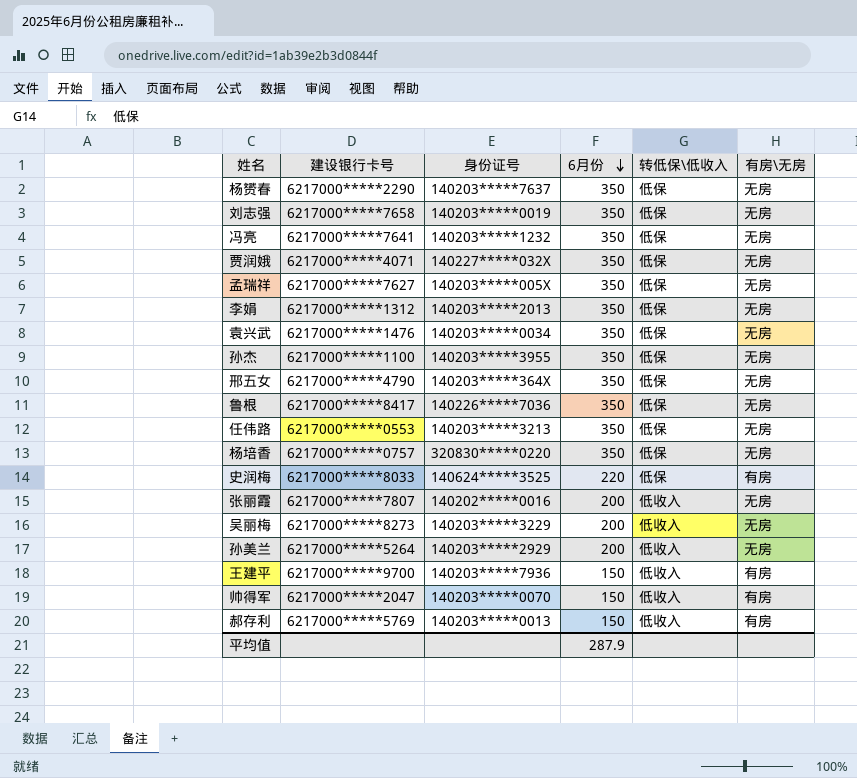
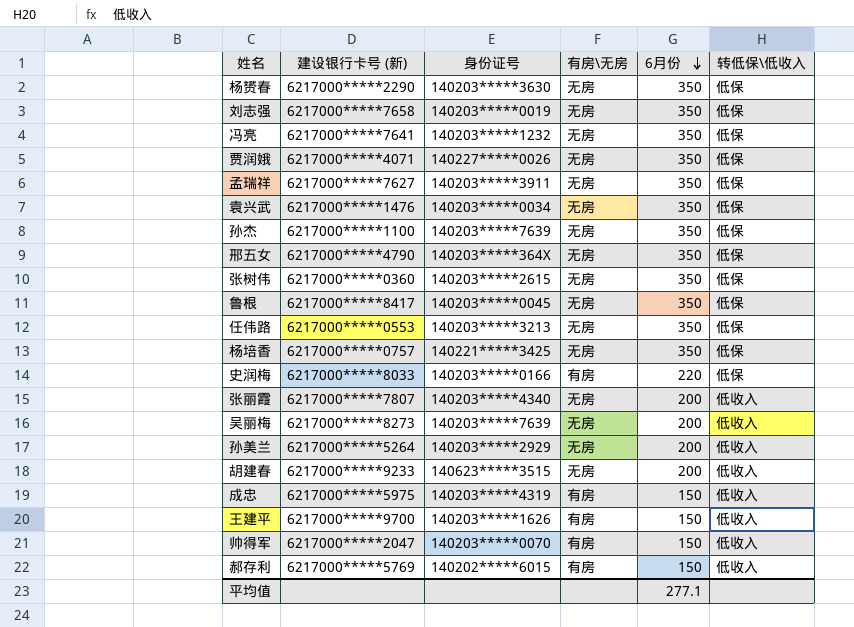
column name: 建设银行卡号 -> 建设银行卡号 (新)
column 有房\无房 | position: 6 -> 4
row 李娟: 6217000*****1312 | 140203*****2013 | 350 | 低保 | 无房 -> none
杨赟春 | 身份证号: 140203*****7637 -> 140203*****3630
贾润娥 | 身份证号: 140227*****032X -> 140227*****0026
孟瑞祥 | 身份证号: 140203*****005X -> 140203*****3911
孙杰 | 身份证号: 140203*****3955 -> 140203*****7639
row 张树伟: none -> 6217000*****0360 | 140203*****2615 | 无房 | 350 | 低保
鲁根 | 身份证号: 140226*****7036 -> 140203*****0045
杨培香 | 身份证号: 320830*****0220 -> 140221*****3425
史润梅 | 身份证号: 140624*****3525 -> 140203*****0166
张丽霞 | 身份证号: 140202*****0016 -> 140203*****4340
吴丽梅 | 身份证号: 140203*****3229 -> 140203*****7639
row 胡建春: none -> 6217000*****9233 | 140623*****3515 | 无房 | 200 | 低收入
row 成忠: none -> 6217000*****5975 | 140203*****4319 | 有房 | 150 | 低收入
王建平 | 身份证号: 140203*****7936 -> 140203*****1626
郝存利 | 身份证号: 140203*****0013 -> 140202*****6015
平均值 | 6月份: 287.9 -> 277.1

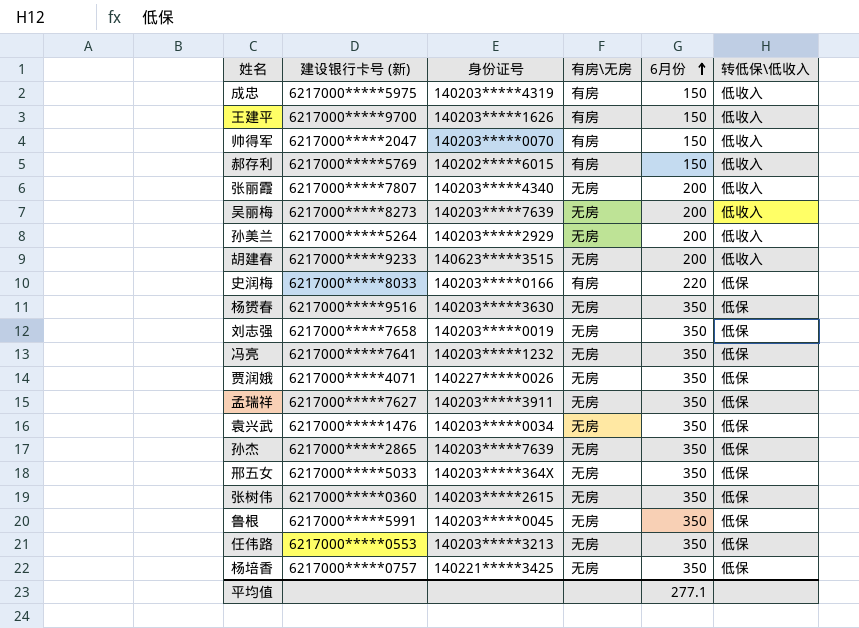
row order: 6月份 descending -> 6月份 ascending
杨赟春 | 建设银行卡号 (新): 6217000*****2290 -> 6217000*****9516
孙杰 | 建设银行卡号 (新): 6217000*****1100 -> 6217000*****2865
邢五女 | 建设银行卡号 (新): 6217000*****4790 -> 6217000*****5033
鲁根 | 建设银行卡号 (新): 6217000*****8417 -> 6217000*****5991

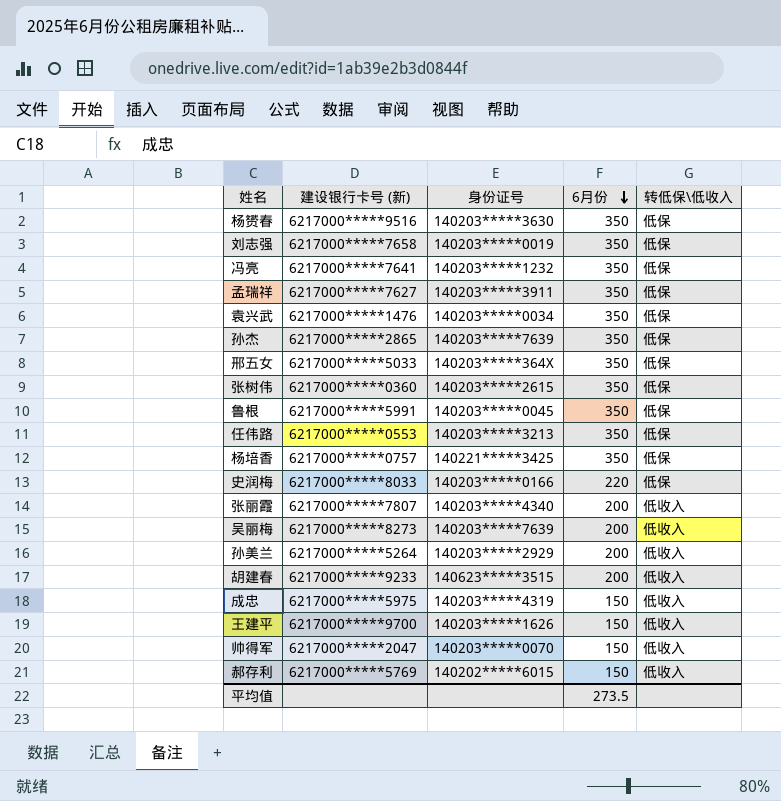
row order: 6月份 ascending -> 6月份 descending
column 有房\无房 | position: 4 -> none
row 贾润娥: 6217000*****4071 | 140227*****0026 | 无房 | 350 | 低保 -> none
平均值 | 6月份: 277.1 -> 273.5

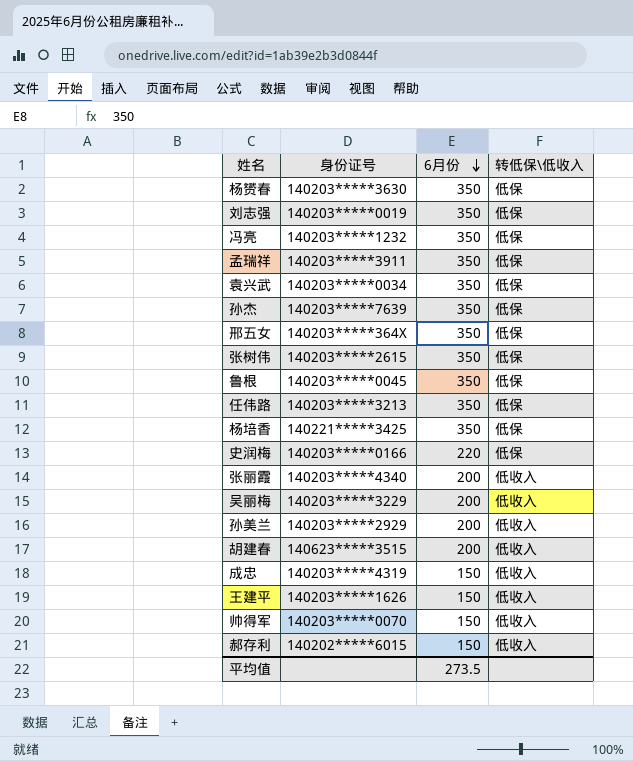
column 建设银行卡号 (新) | position: 2 -> none
吴丽梅 | 身份证号: 140203*****7639 -> 140203*****3229

